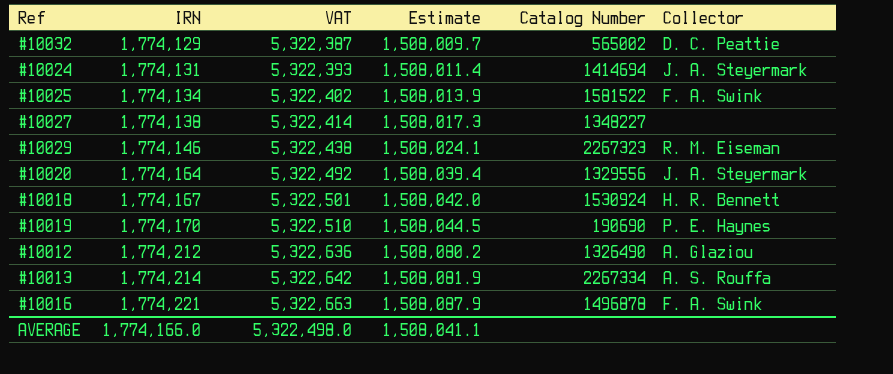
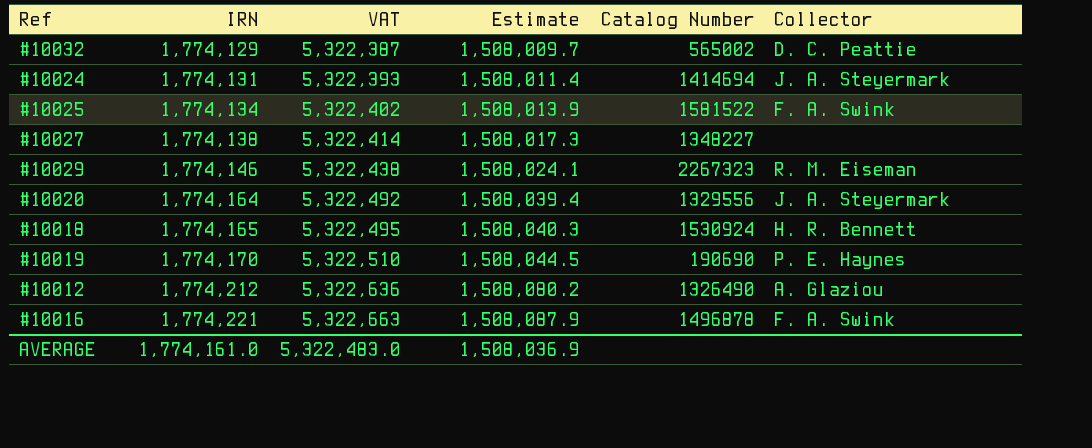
row #10013: 1,774,214 | 5,322,642 | 1,508,081.9 | 2267334 | A. S. Rouffa -> none
#10018 | IRN: 1,774,167 -> 1,774,165
#10018 | VAT: 5,322,501 -> 5,322,495
#10018 | Estimate: 1,508,042.0 -> 1,508,040.3
AVERAGE | IRN: 1,774,166.0 -> 1,774,161.0
AVERAGE | VAT: 5,322,498.0 -> 5,322,483.0
AVERAGE | Estimate: 1,508,041.1 -> 1,508,036.9

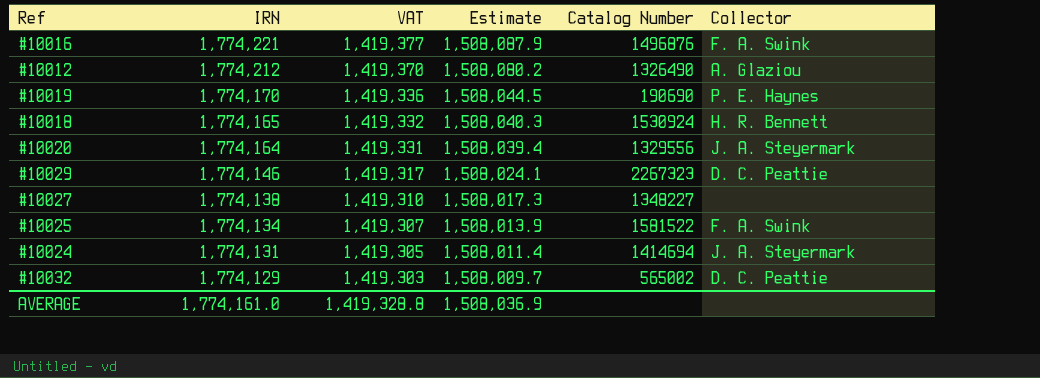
row order: IRN ascending -> IRN descending
column VAT | formula: [IRN] * 3 -> [IRN] * 0.8
#10016 | Catalog Number: 1496878 -> 1496876
#10029 | Collector: R. M. Eiseman -> D. C. Peattie
AVERAGE | VAT: 5,322,483.0 -> 1,419,328.8

